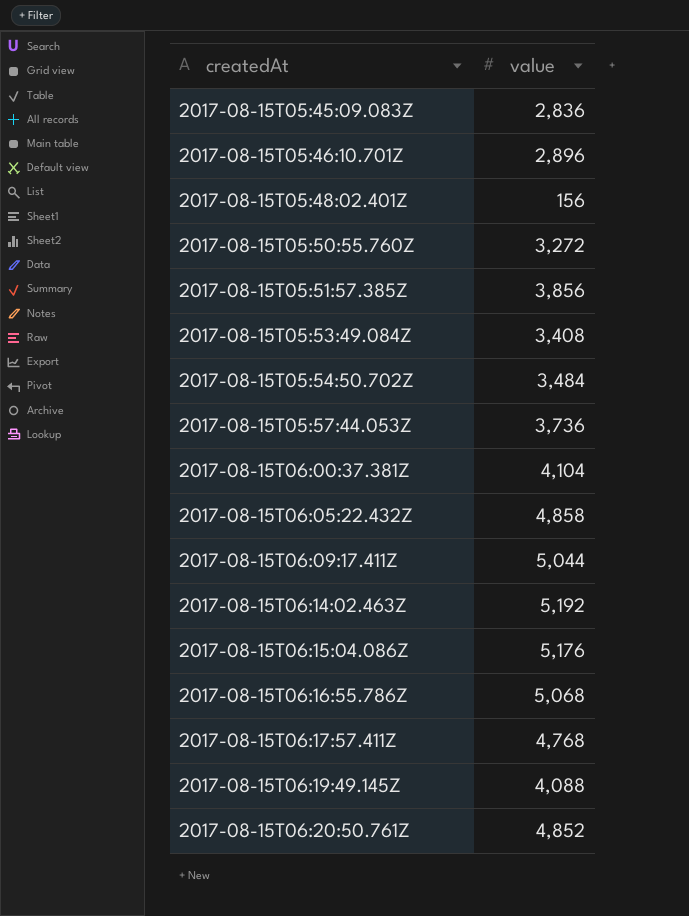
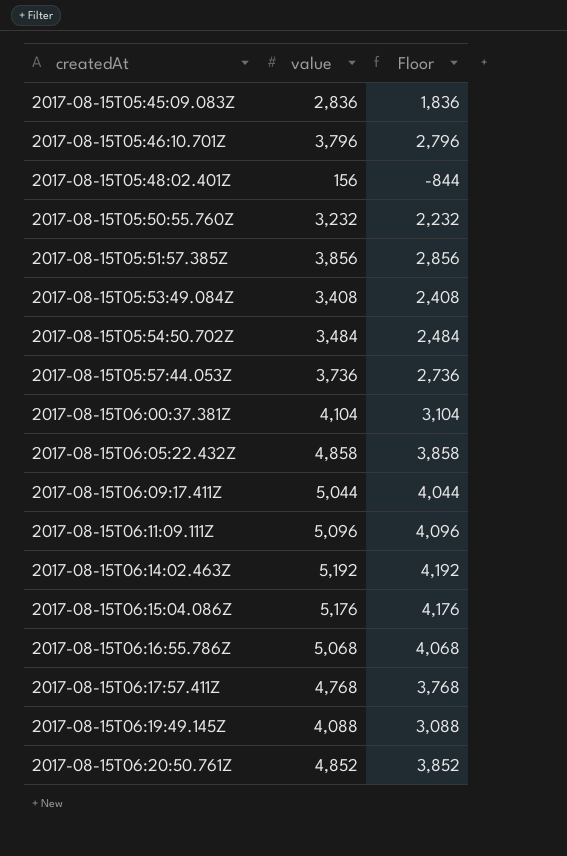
column Floor | formula: none -> [value] - 1000
2017-08-15T05:46:10.701Z | value: 2,896 -> 3,796
2017-08-15T05:50:55.760Z | value: 3,272 -> 3,232
row 2017-08-15T06:11:09.111Z: none -> 5,096 | 4,096

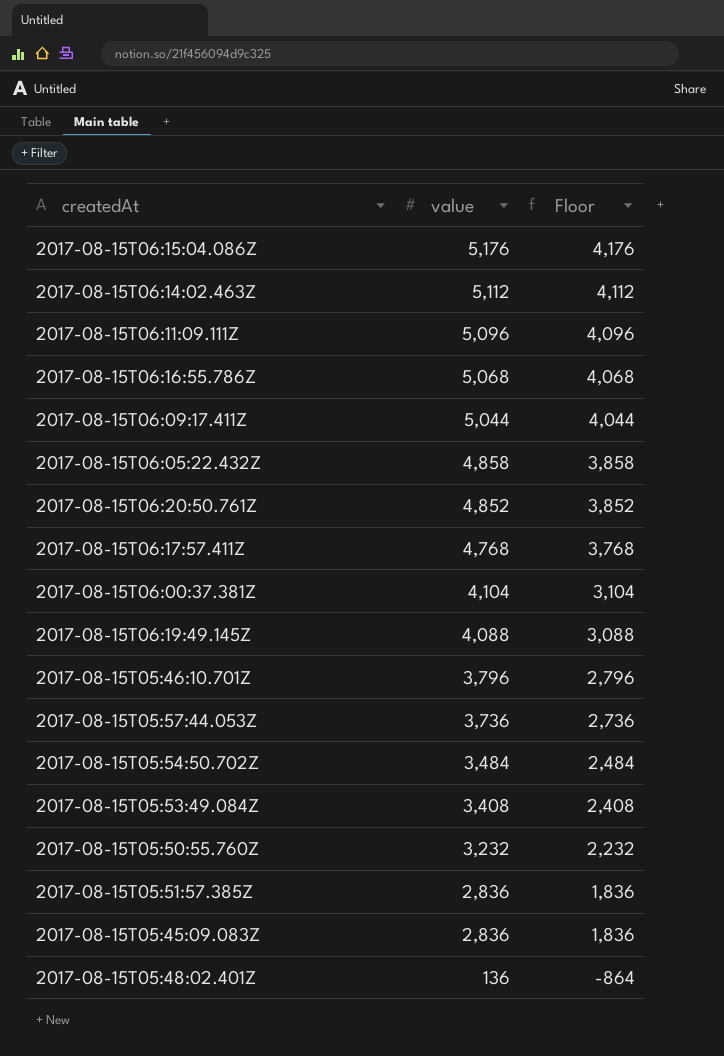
row order: createdAt ascending -> value descending
2017-08-15T06:14:02.463Z | value: 5,192 -> 5,112
2017-08-15T06:14:02.463Z | Floor: 4,192 -> 4,112
2017-08-15T05:51:57.385Z | value: 3,856 -> 2,836
2017-08-15T05:51:57.385Z | Floor: 2,856 -> 1,836
2017-08-15T05:48:02.401Z | value: 156 -> 136
2017-08-15T05:48:02.401Z | Floor: -844 -> -864

